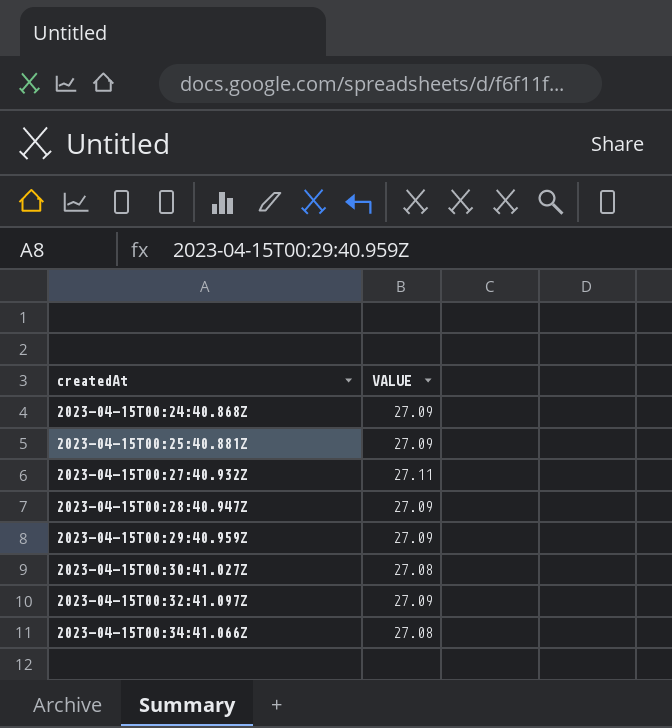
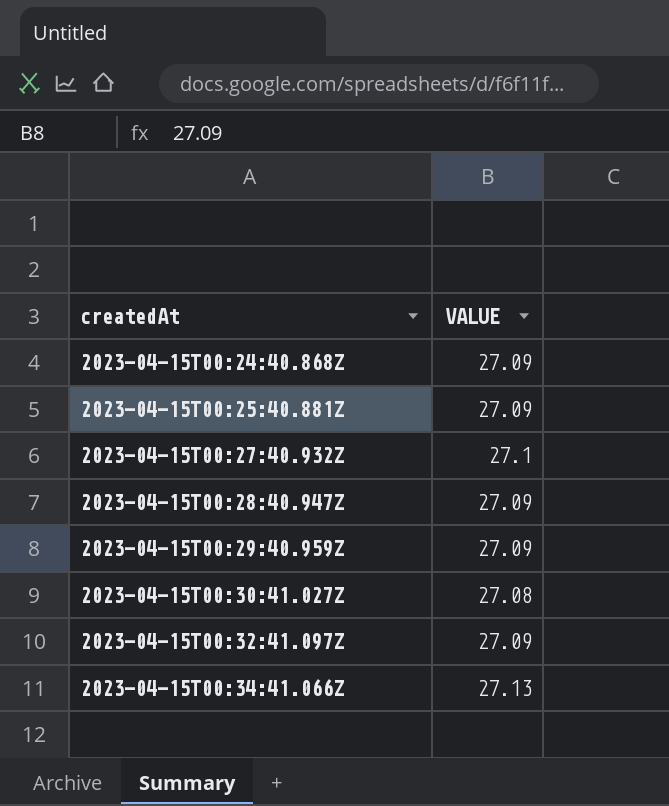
2023-04-15T00:27:40.932Z | VALUE: 27.11 -> 27.1
2023-04-15T00:34:41.066Z | VALUE: 27.08 -> 27.13

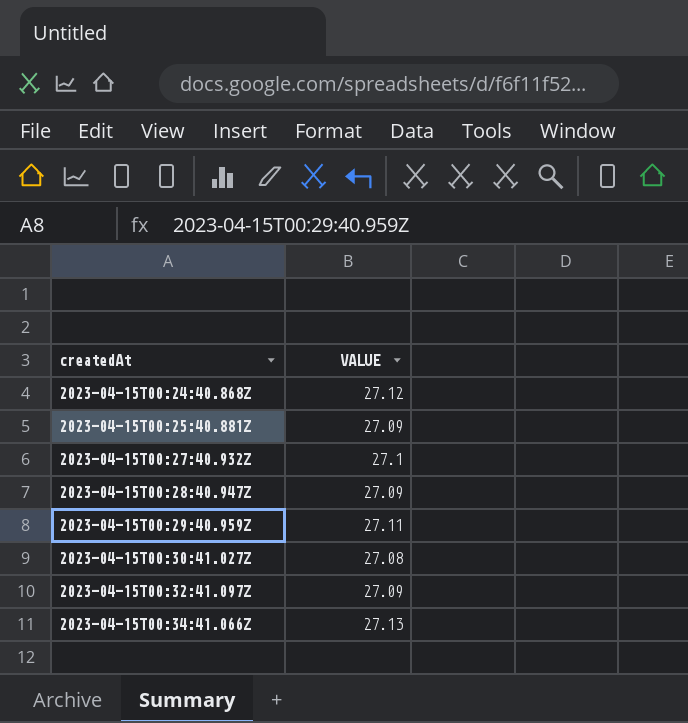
2023-04-15T00:24:40.868Z | VALUE: 27.09 -> 27.12
2023-04-15T00:29:40.959Z | VALUE: 27.09 -> 27.11

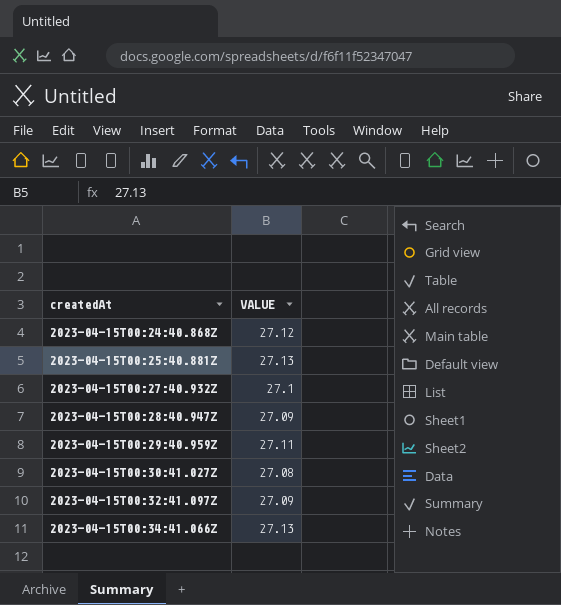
2023-04-15T00:25:40.881Z | VALUE: 27.09 -> 27.13

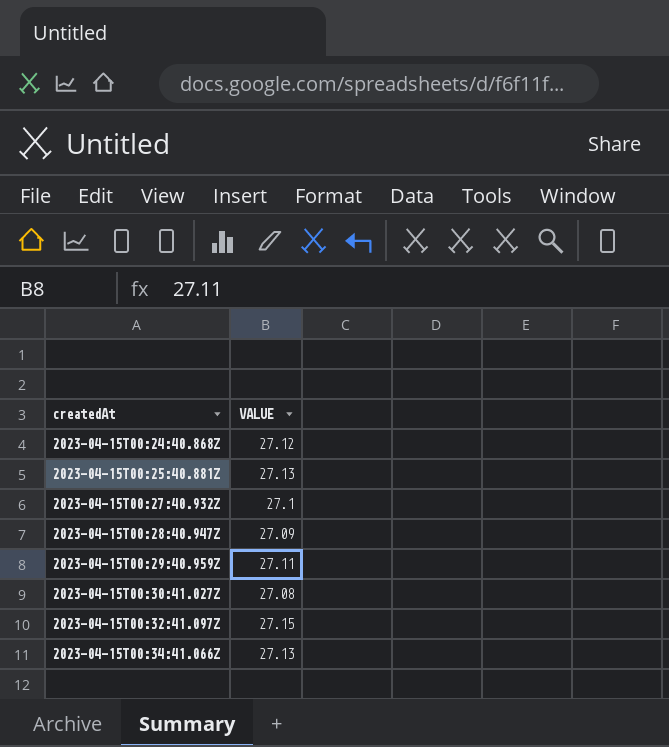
2023-04-15T00:32:41.097Z | VALUE: 27.09 -> 27.15

